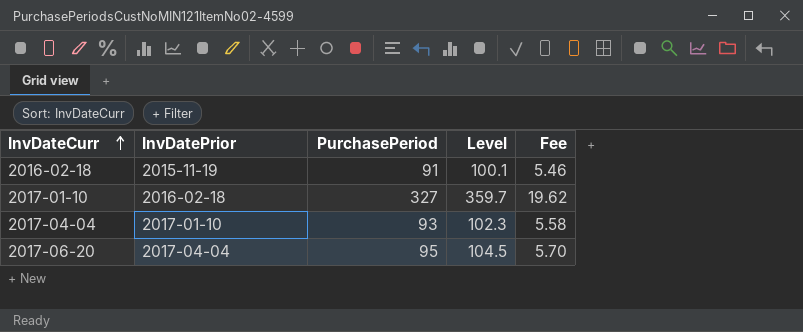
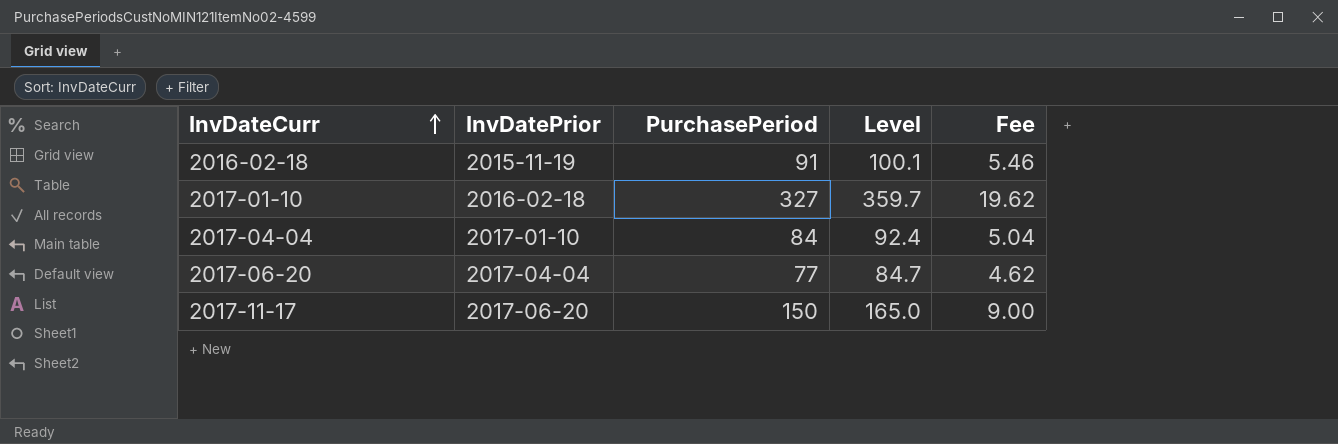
2017-04-04 | PurchasePeriod: 93 -> 84
2017-04-04 | Level: 102.3 -> 92.4
2017-04-04 | Fee: 5.58 -> 5.04
2017-06-20 | PurchasePeriod: 95 -> 77
2017-06-20 | Level: 104.5 -> 84.7
2017-06-20 | Fee: 5.70 -> 4.62
row 2017-11-17: none -> 2017-06-20 | 150 | 165.0 | 9.00

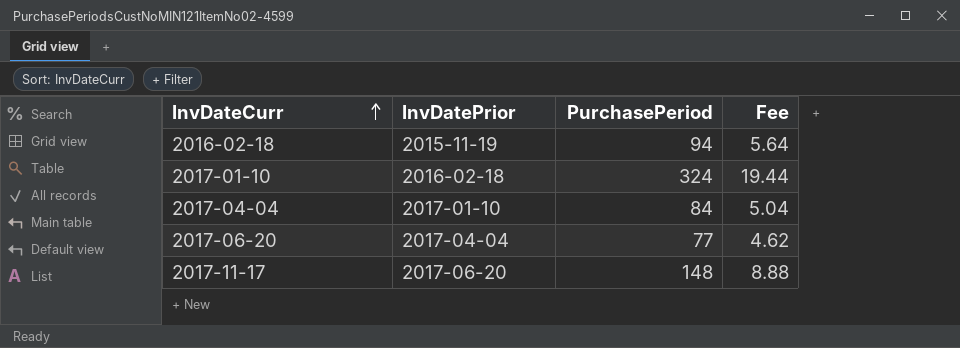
column Level | formula: [PurchasePeriod] * 1.1 -> none
2016-02-18 | PurchasePeriod: 91 -> 94
2016-02-18 | Fee: 5.46 -> 5.64
2017-01-10 | PurchasePeriod: 327 -> 324
2017-01-10 | Fee: 19.62 -> 19.44
2017-11-17 | PurchasePeriod: 150 -> 148
2017-11-17 | Fee: 9.00 -> 8.88

